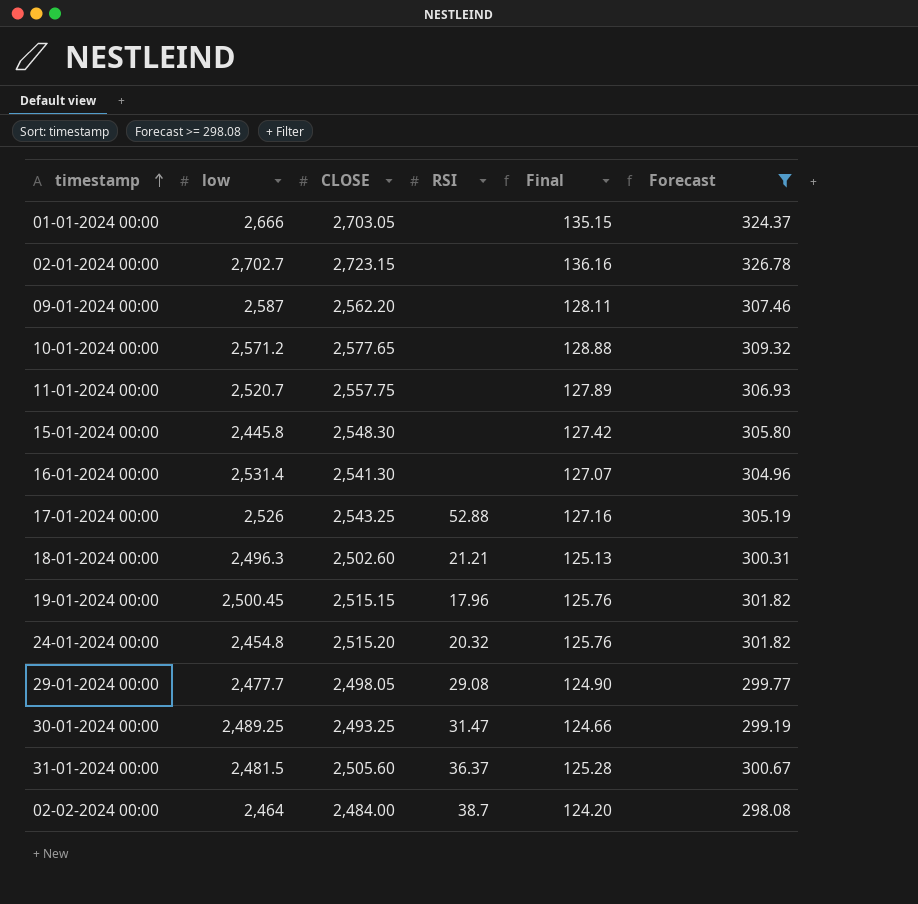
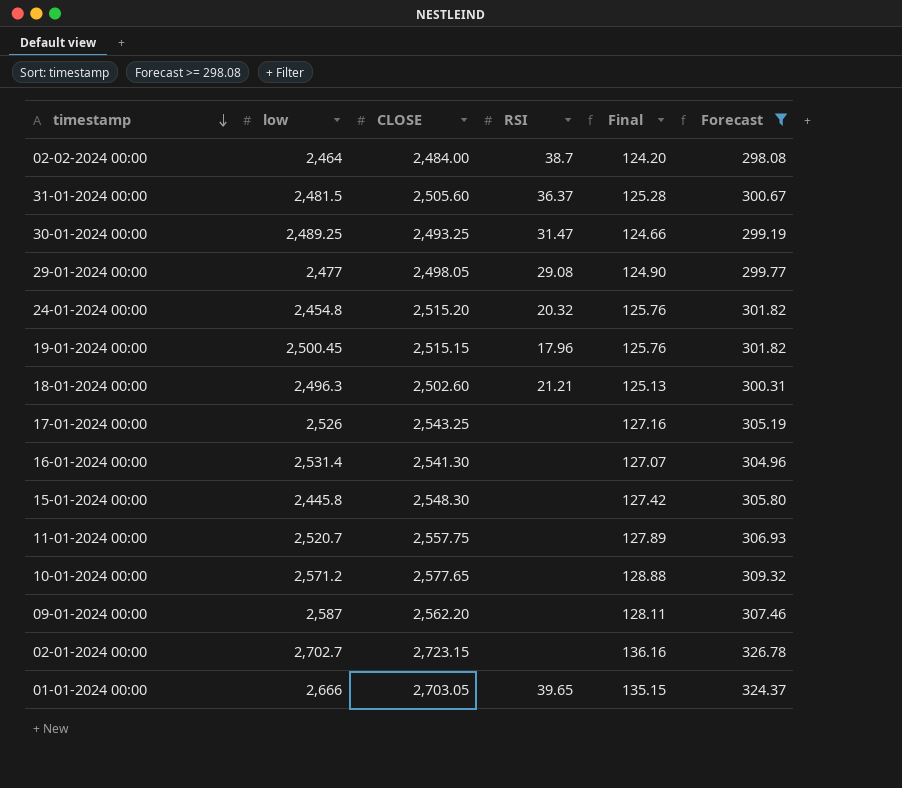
row order: timestamp ascending -> timestamp descending
29-01-2024 00:00 | low: 2,477.7 -> 2,477
17-01-2024 00:00 | RSI: 52.88 -> none
01-01-2024 00:00 | RSI: none -> 39.65

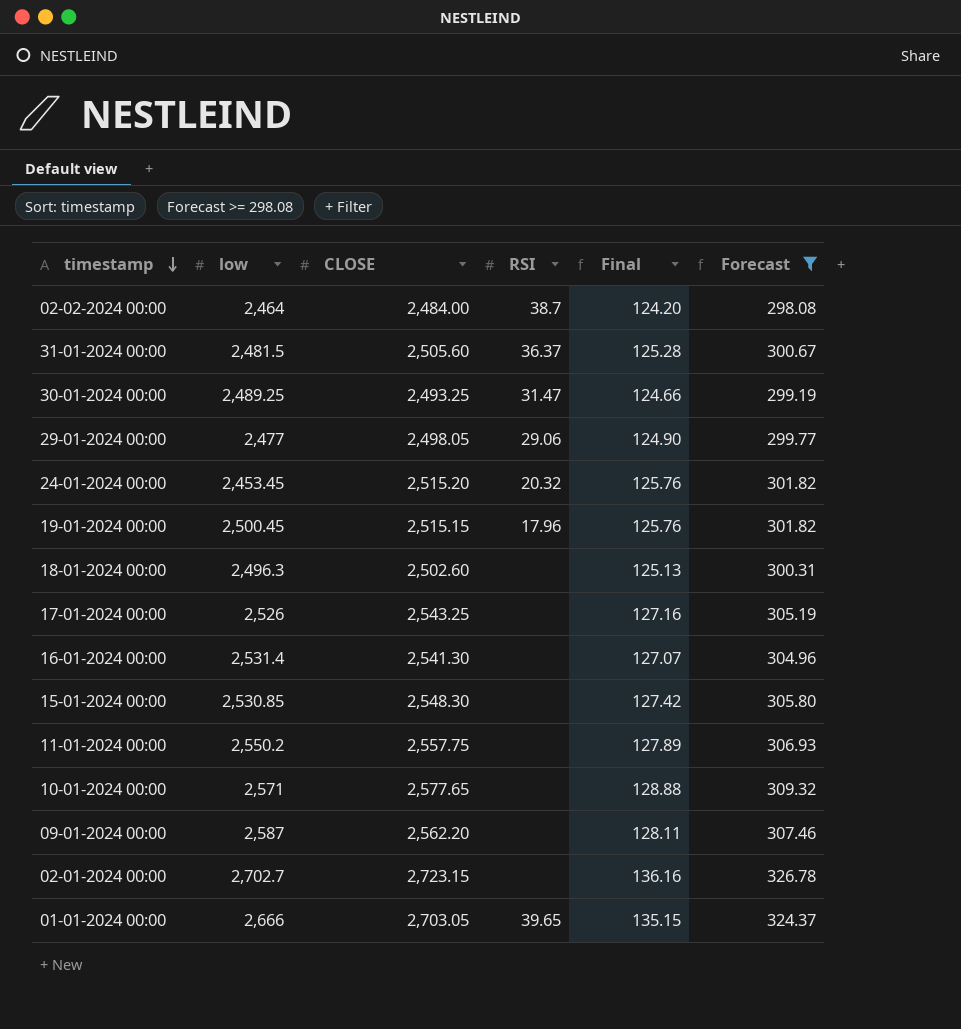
29-01-2024 00:00 | RSI: 29.08 -> 29.06
24-01-2024 00:00 | low: 2,454.8 -> 2,453.45
18-01-2024 00:00 | RSI: 21.21 -> none
15-01-2024 00:00 | low: 2,445.8 -> 2,530.85
11-01-2024 00:00 | low: 2,520.7 -> 2,550.2
10-01-2024 00:00 | low: 2,571.2 -> 2,571

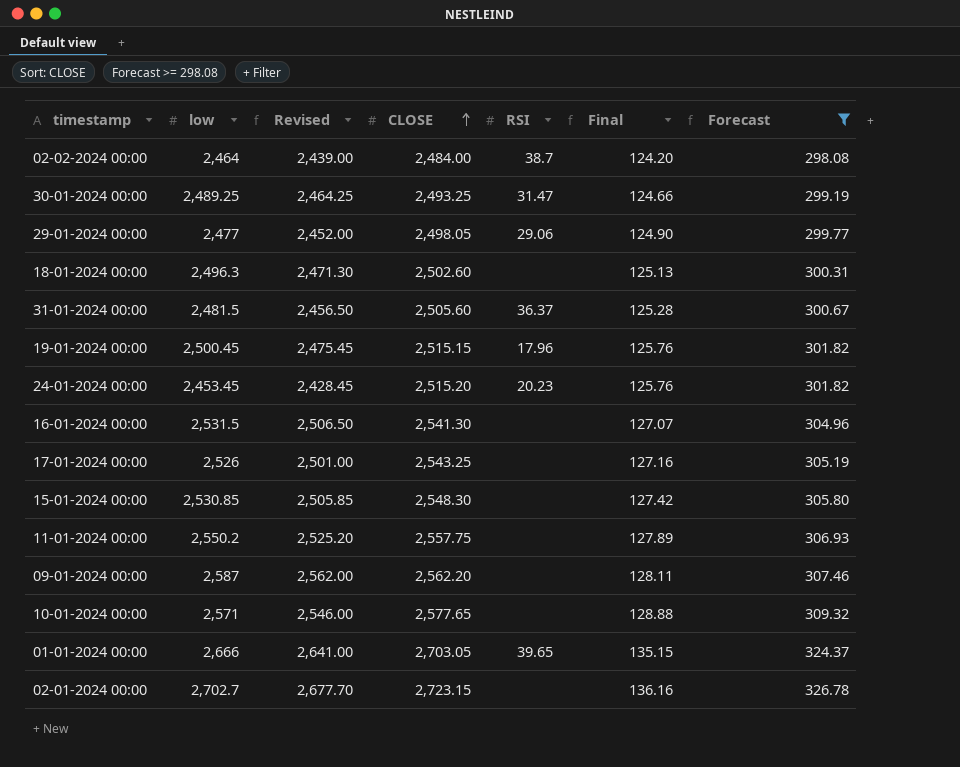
row order: timestamp descending -> CLOSE ascending
column Revised | formula: none -> [low] - 25
24-01-2024 00:00 | RSI: 20.32 -> 20.23
16-01-2024 00:00 | low: 2,531.4 -> 2,531.5

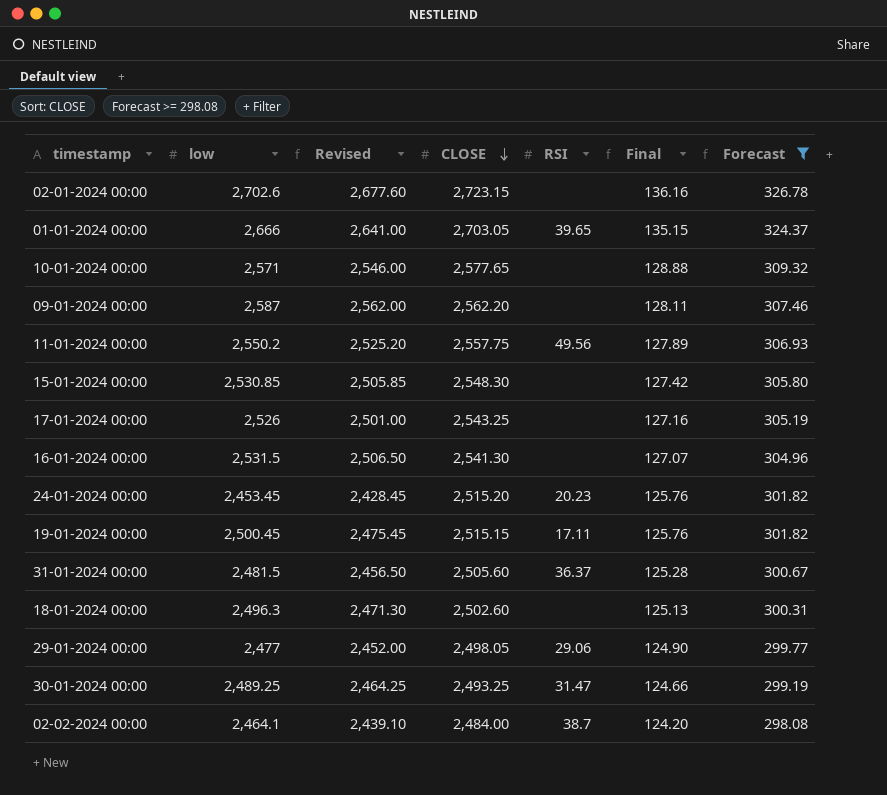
row order: CLOSE ascending -> CLOSE descending
02-01-2024 00:00 | low: 2,702.7 -> 2,702.6
02-01-2024 00:00 | Revised: 2,677.70 -> 2,677.60
11-01-2024 00:00 | RSI: none -> 49.56
19-01-2024 00:00 | RSI: 17.96 -> 17.11
02-02-2024 00:00 | low: 2,464 -> 2,464.1
02-02-2024 00:00 | Revised: 2,439.00 -> 2,439.10

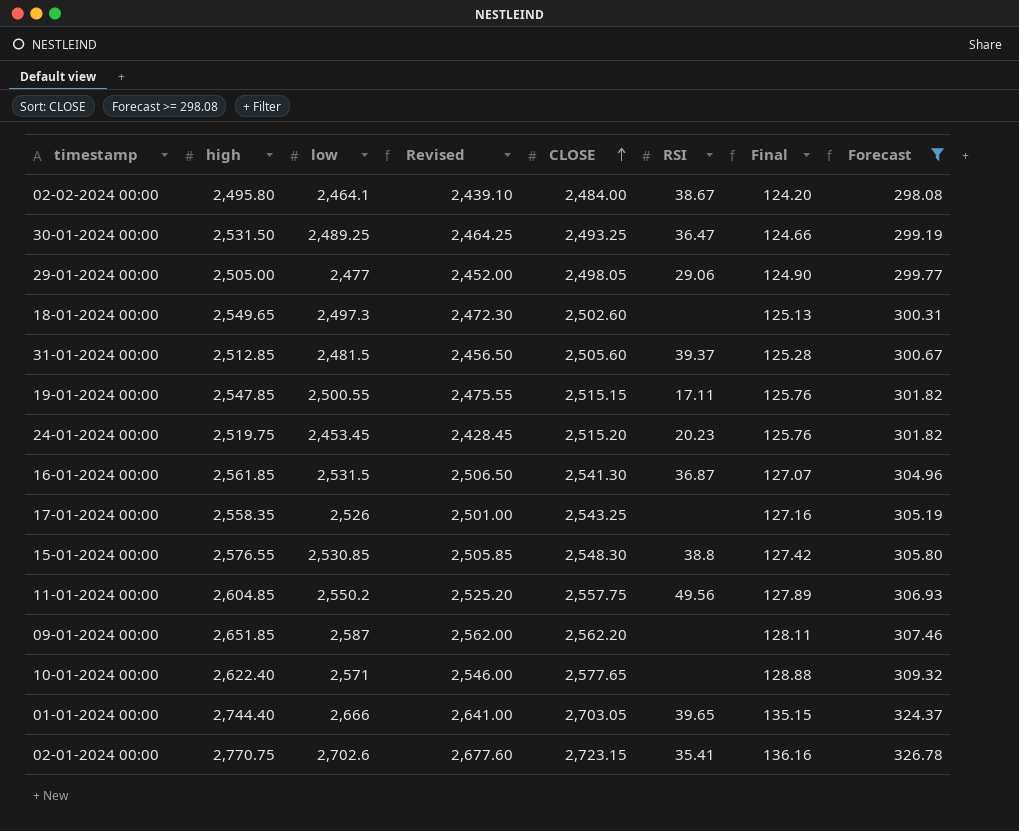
row order: CLOSE descending -> CLOSE ascending
column high | position: none -> 2
02-02-2024 00:00 | RSI: 38.7 -> 38.67
30-01-2024 00:00 | RSI: 31.47 -> 36.47
18-01-2024 00:00 | low: 2,496.3 -> 2,497.3
18-01-2024 00:00 | Revised: 2,471.30 -> 2,472.30
31-01-2024 00:00 | RSI: 36.37 -> 39.37
19-01-2024 00:00 | low: 2,500.45 -> 2,500.55
19-01-2024 00:00 | Revised: 2,475.45 -> 2,475.55
16-01-2024 00:00 | RSI: none -> 36.87
15-01-2024 00:00 | RSI: none -> 38.8
02-01-2024 00:00 | RSI: none -> 35.41

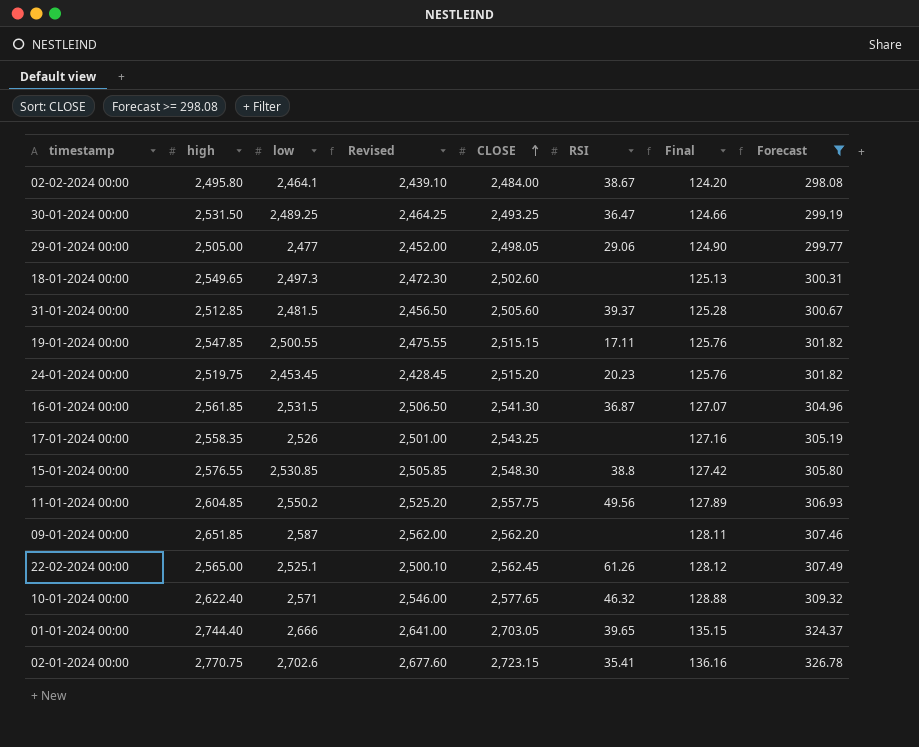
row 22-02-2024 00:00: none -> 2,565.00 | 2,525.1 | 2,500.10 | 2,562.45 | 61.26 | 128.12 | 307.49
10-01-2024 00:00 | RSI: none -> 46.32

